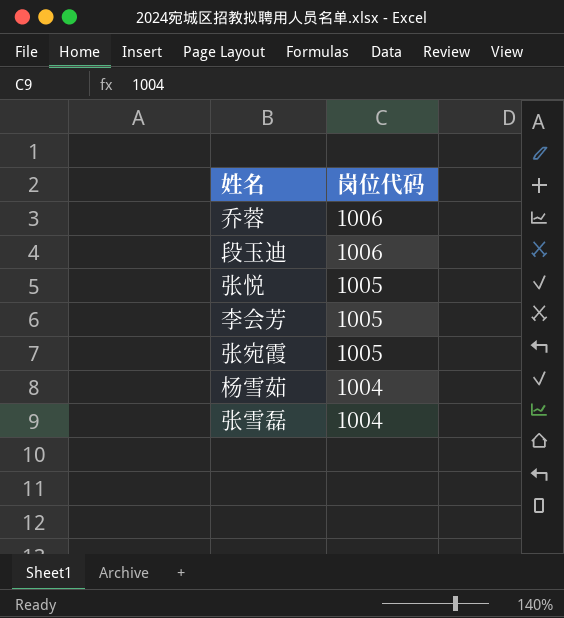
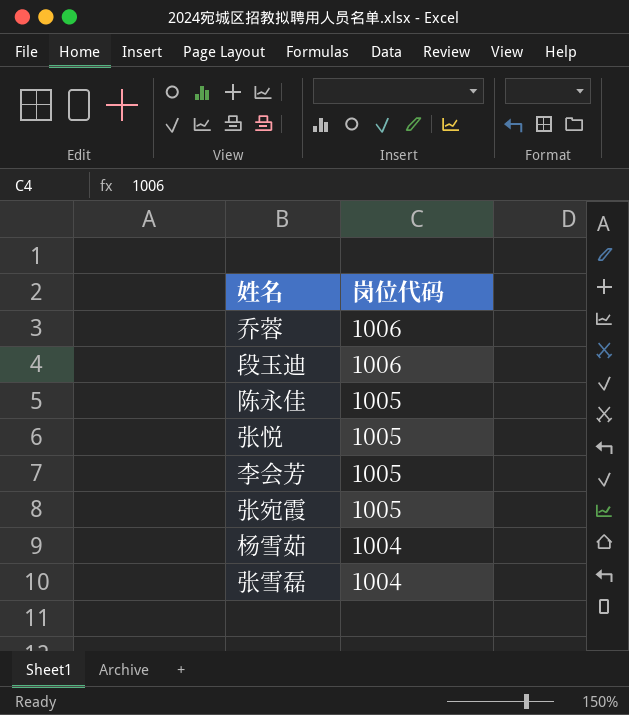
row 陈永佳: none -> 1005

